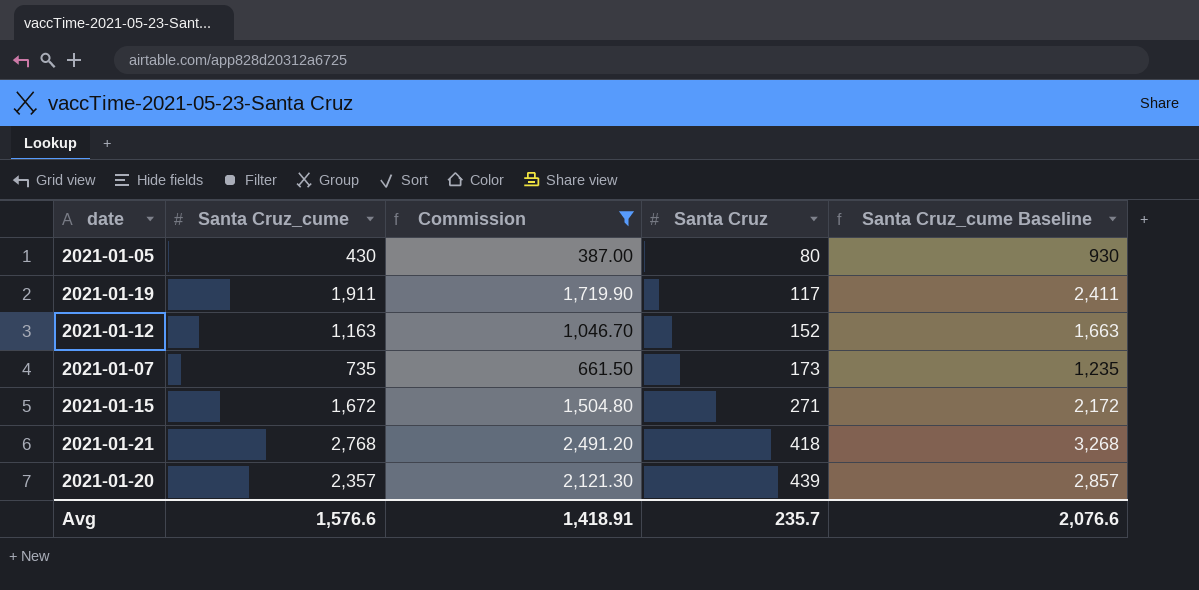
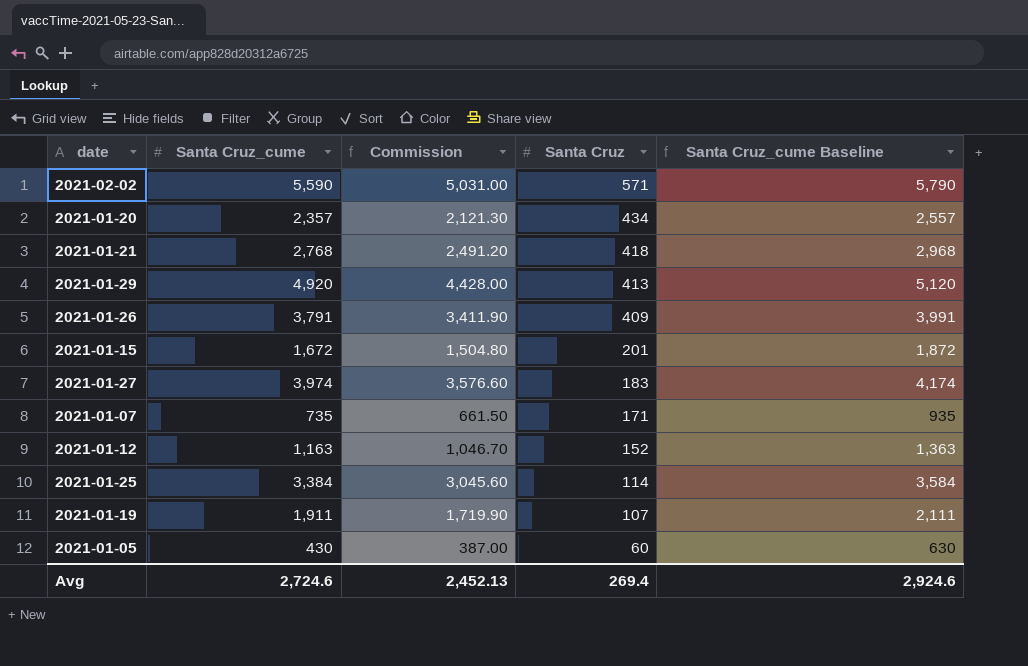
filter: Commission <= 2,491.20 -> none
row order: Santa Cruz ascending -> Santa Cruz descending
column Santa Cruz_cume Baseline | formula: [Santa Cruz_cume] + 500 -> [Santa Cruz_cume] + 200
2021-01-20 | Santa Cruz: 439 -> 434
2021-01-15 | Santa Cruz: 271 -> 201
2021-01-07 | Santa Cruz: 173 -> 171
2021-01-19 | Santa Cruz: 117 -> 107
2021-01-05 | Santa Cruz: 80 -> 60
Avg | Santa Cruz_cume: 1,576.6 -> 2,724.6
Avg | Commission: 1,418.91 -> 2,452.13
Avg | Santa Cruz: 235.7 -> 269.4
Avg | Santa Cruz_cume Baseline: 2,076.6 -> 2,924.6

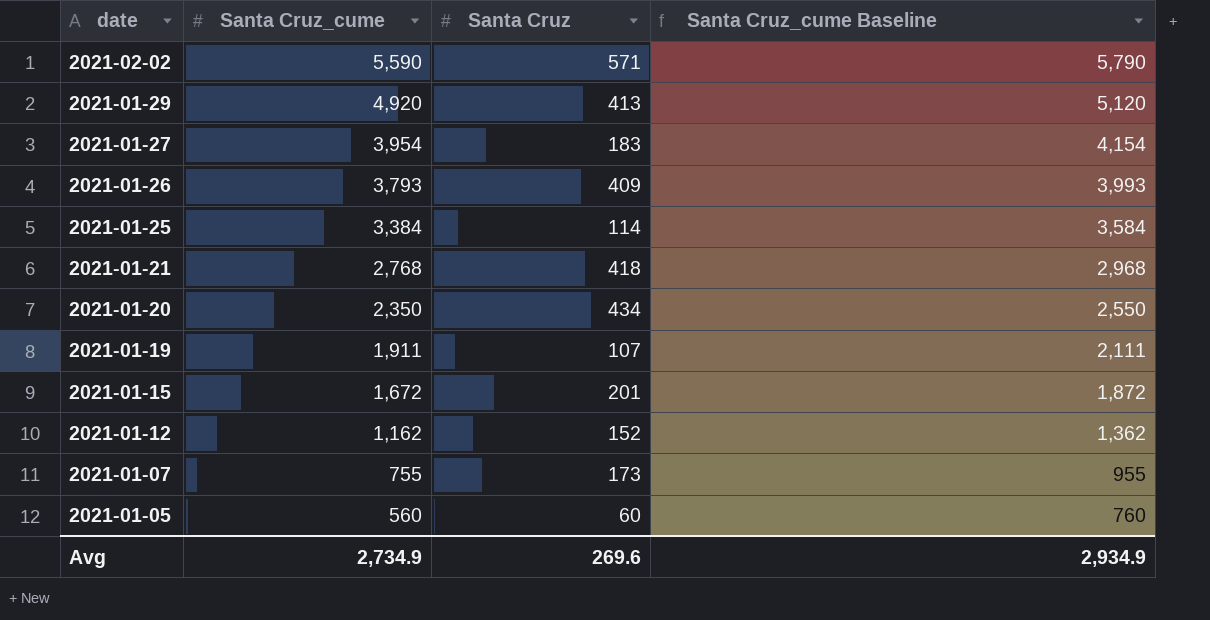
row order: Santa Cruz descending -> date descending
column Commission | formula: [Santa Cruz_cume] * 0.9 -> none
2021-01-27 | Santa Cruz_cume: 3,974 -> 3,954
2021-01-27 | Santa Cruz_cume Baseline: 4,174 -> 4,154
2021-01-26 | Santa Cruz_cume: 3,791 -> 3,793
2021-01-26 | Santa Cruz_cume Baseline: 3,991 -> 3,993
2021-01-20 | Santa Cruz_cume: 2,357 -> 2,350
2021-01-20 | Santa Cruz_cume Baseline: 2,557 -> 2,550
2021-01-12 | Santa Cruz_cume: 1,163 -> 1,162
2021-01-12 | Santa Cruz_cume Baseline: 1,363 -> 1,362
2021-01-07 | Santa Cruz_cume: 735 -> 755
2021-01-07 | Santa Cruz: 171 -> 173
2021-01-07 | Santa Cruz_cume Baseline: 935 -> 955
2021-01-05 | Santa Cruz_cume: 430 -> 560
2021-01-05 | Santa Cruz_cume Baseline: 630 -> 760
Avg | Santa Cruz_cume: 2,724.6 -> 2,734.9
Avg | Santa Cruz: 269.4 -> 269.6
Avg | Santa Cruz_cume Baseline: 2,924.6 -> 2,934.9

